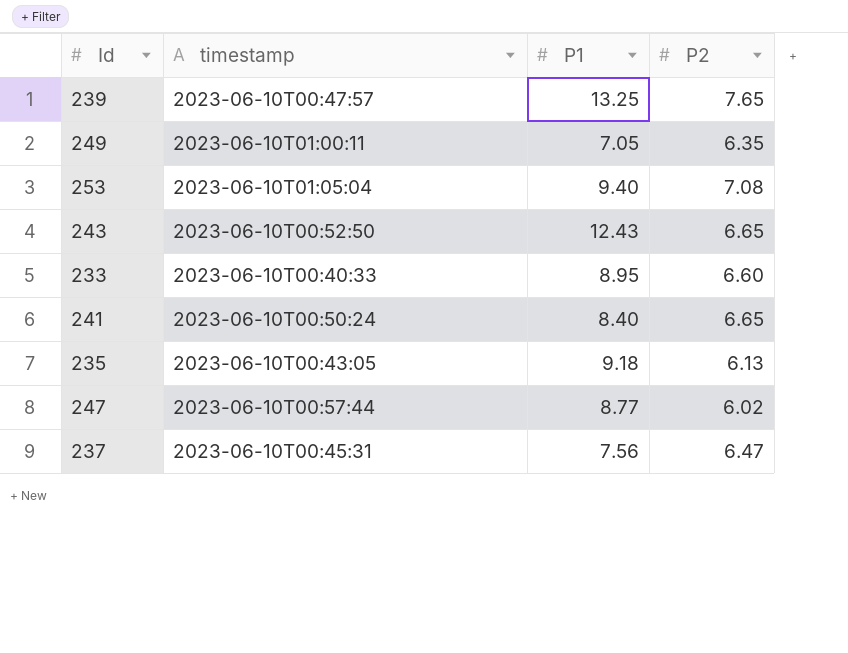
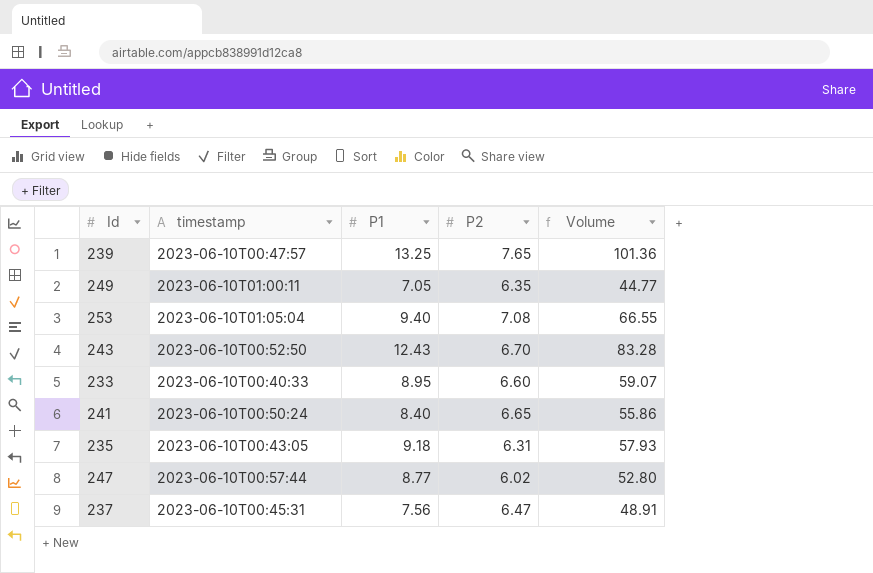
column Volume | formula: none -> [P1] * [P2]
243 | P2: 6.65 -> 6.70
235 | P2: 6.13 -> 6.31

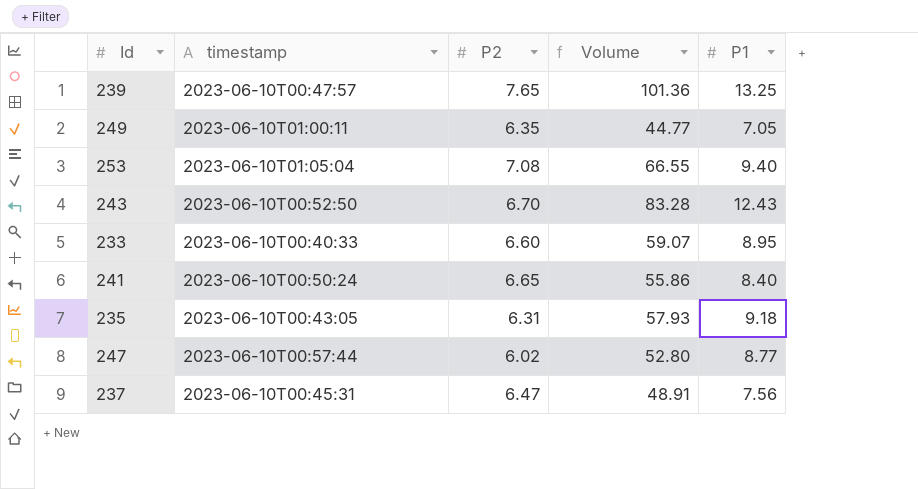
column P1 | position: 3 -> 5

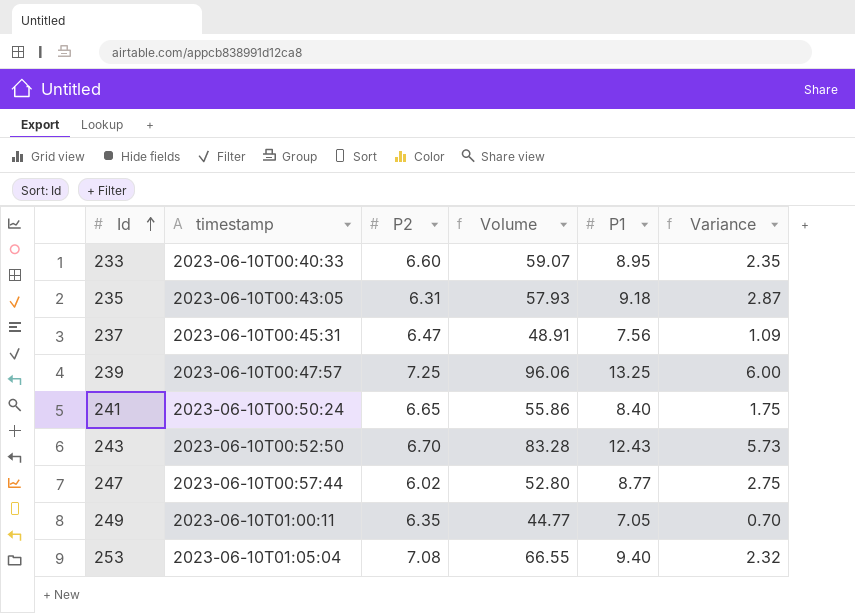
row order: none -> Id ascending
column Variance | formula: none -> [P1] - [P2]
239 | P2: 7.65 -> 7.25
239 | Volume: 101.36 -> 96.06

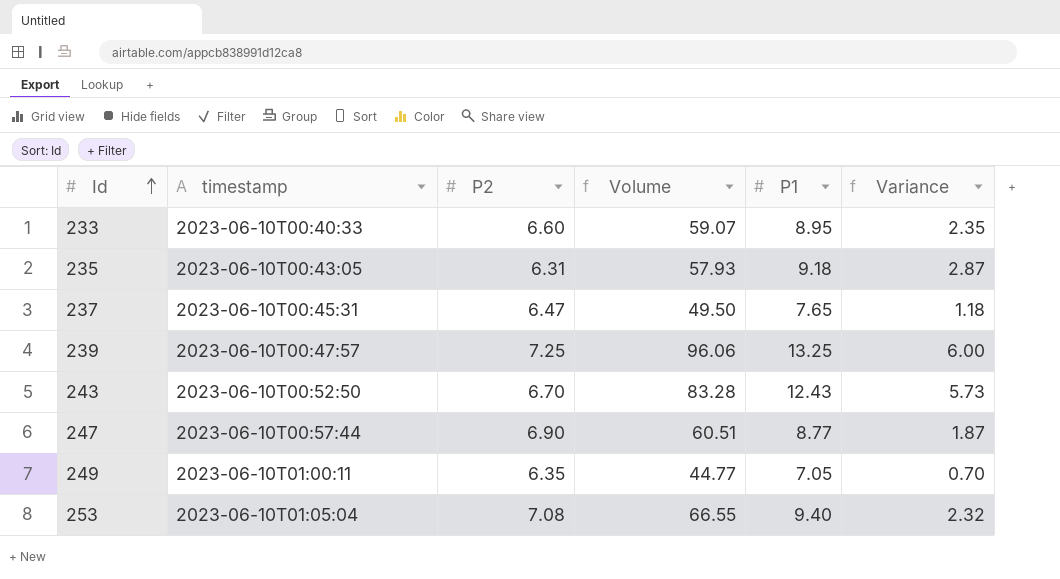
row 241: 2023-06-10T00:50:24 | 6.65 | 55.86 | 8.40 | 1.75 -> none
237 | Volume: 48.91 -> 49.50
237 | P1: 7.56 -> 7.65
237 | Variance: 1.09 -> 1.18
247 | P2: 6.02 -> 6.90
247 | Volume: 52.80 -> 60.51
247 | Variance: 2.75 -> 1.87

